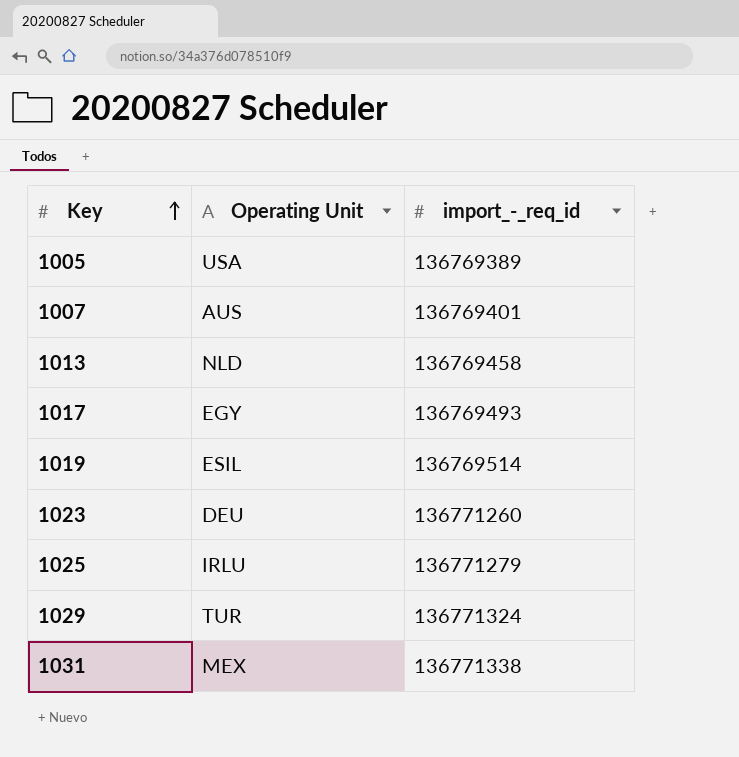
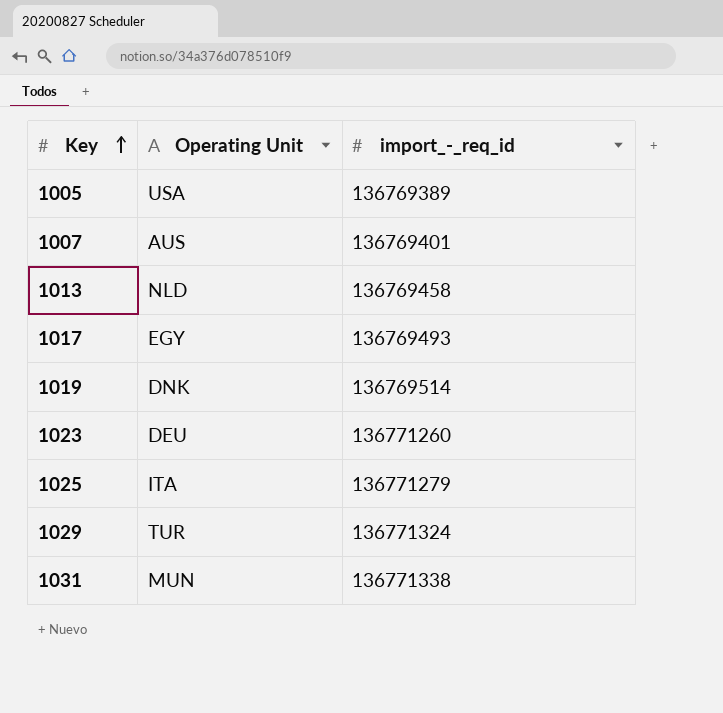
1019 | Operating Unit: ESIL -> DNK
1025 | Operating Unit: IRLU -> ITA
1031 | Operating Unit: MEX -> MUN

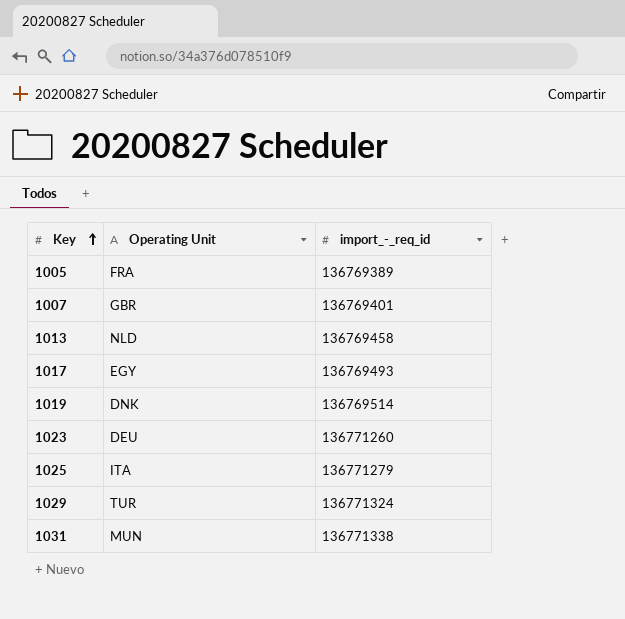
1005 | Operating Unit: USA -> FRA
1007 | Operating Unit: AUS -> GBR

